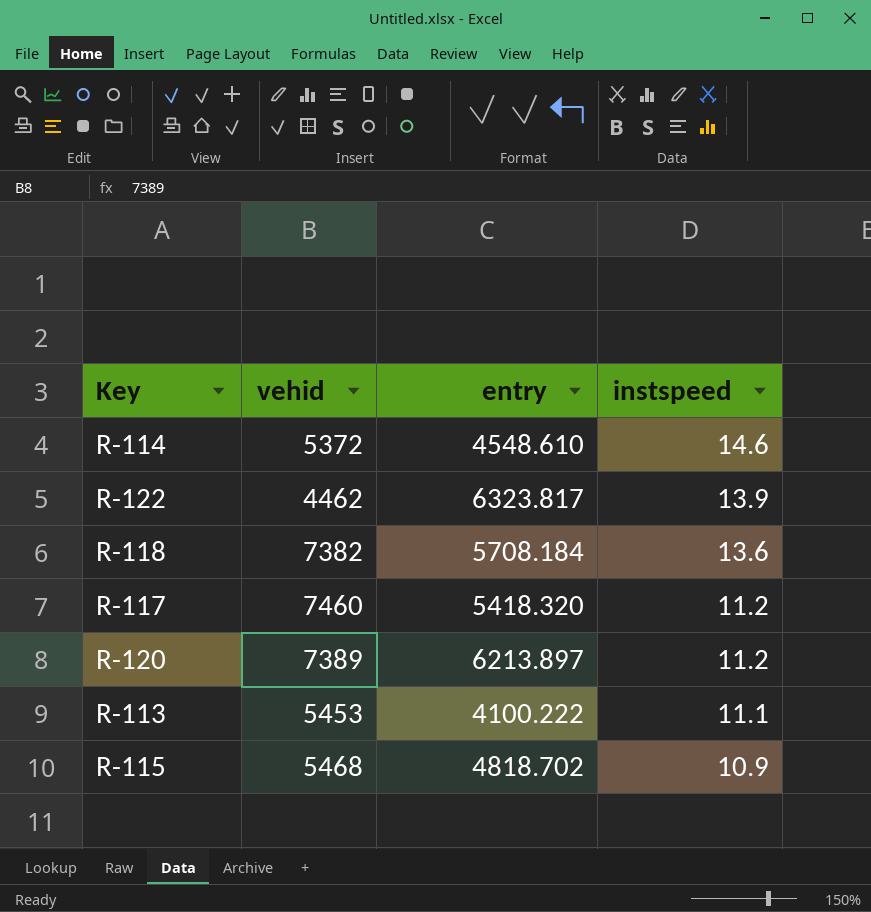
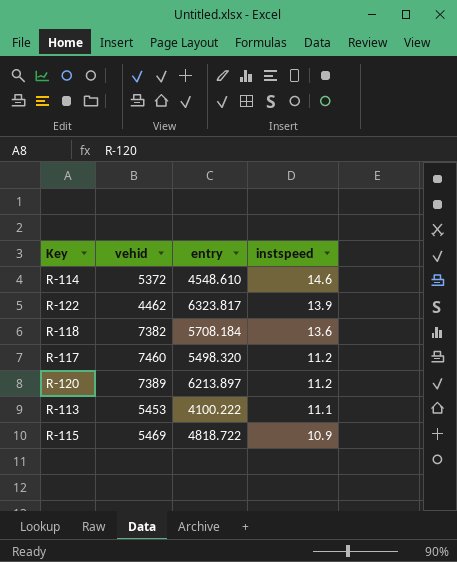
R-117 | entry: 5418.320 -> 5498.320
R-115 | vehid: 5468 -> 5469
R-115 | entry: 4818.702 -> 4818.722

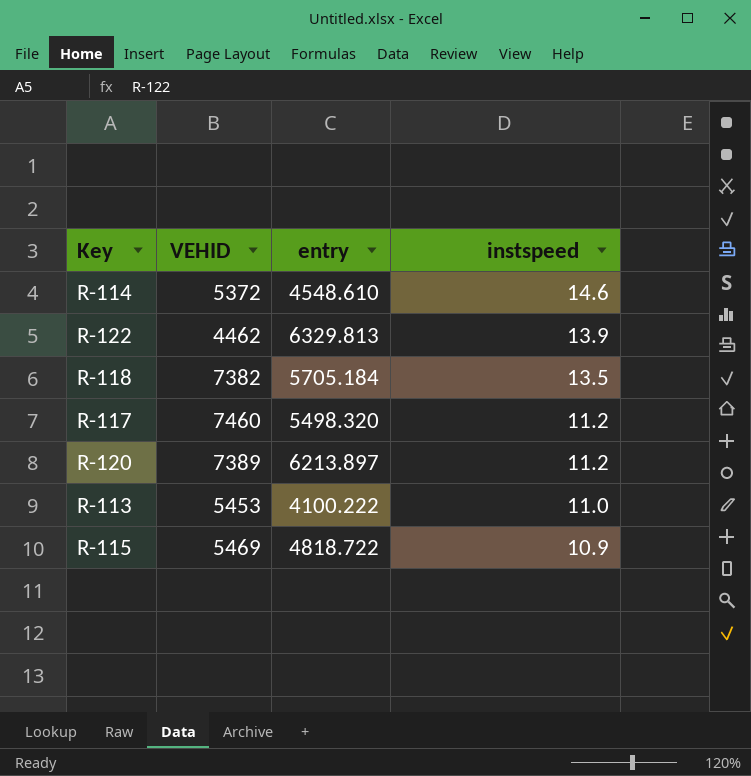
column name: vehid -> VEHID
R-122 | entry: 6323.817 -> 6329.813
R-118 | entry: 5708.184 -> 5705.184
R-118 | instspeed: 13.6 -> 13.5
R-113 | instspeed: 11.1 -> 11.0

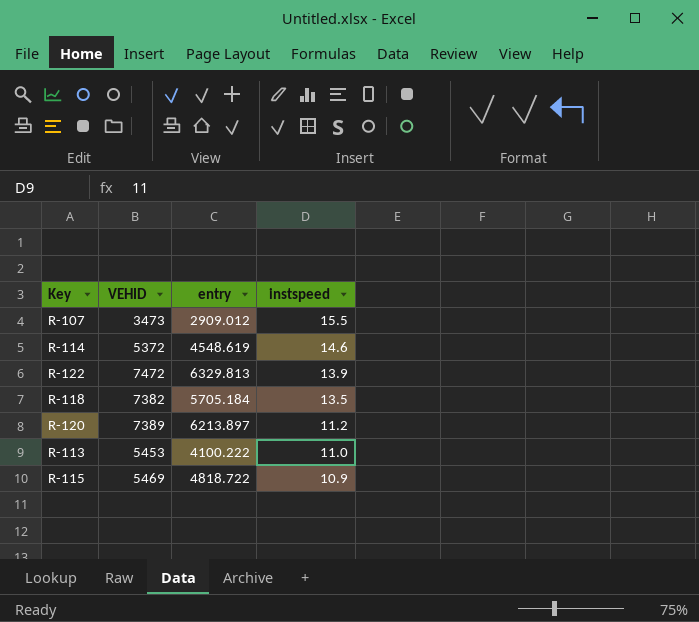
row R-117: 7460 | 5498.320 | 11.2 -> none
row R-107: none -> 3473 | 2909.012 | 15.5
R-114 | entry: 4548.610 -> 4548.619
R-122 | VEHID: 4462 -> 7472

